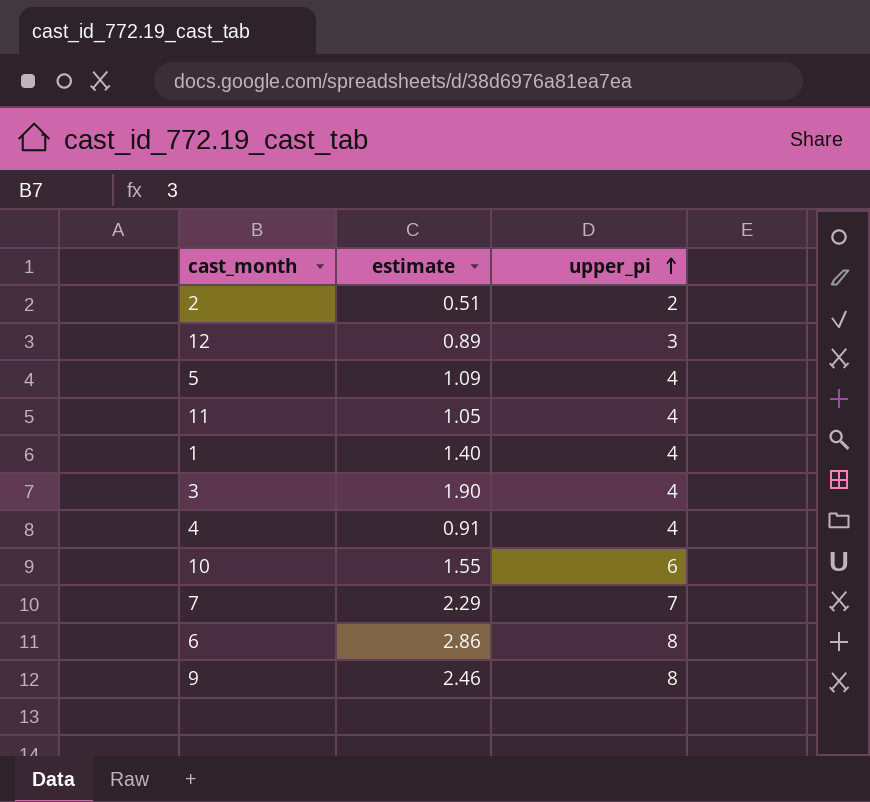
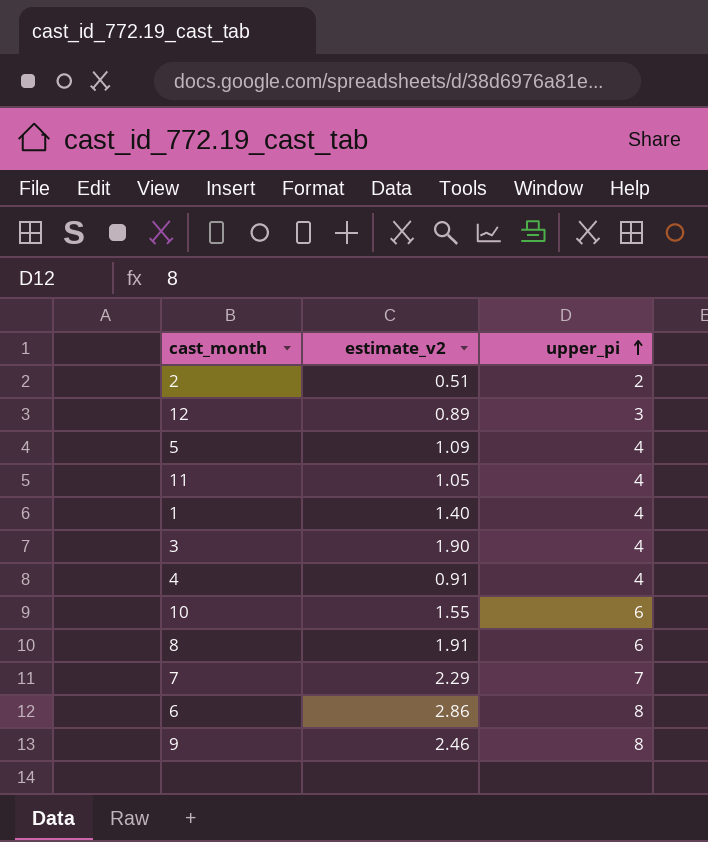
column name: estimate -> estimate_v2
row 8: none -> 1.91 | 6

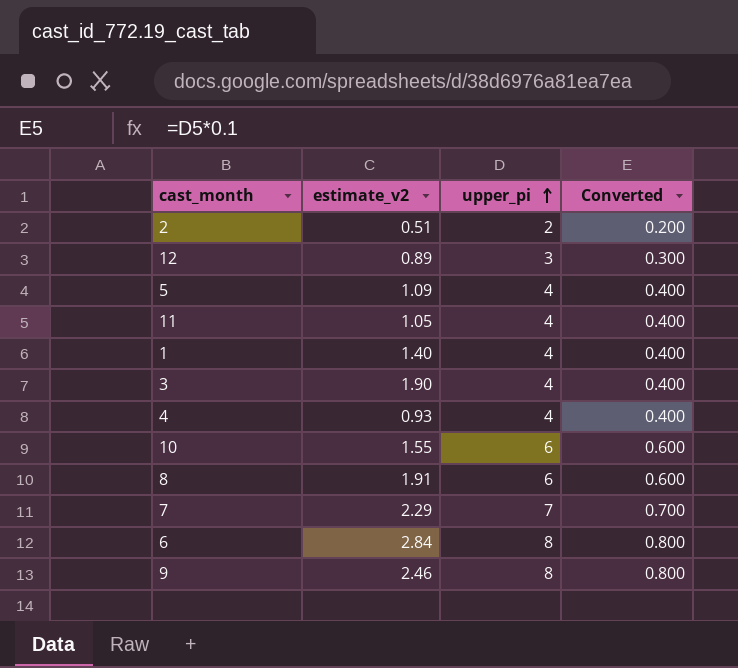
column Converted | formula: none -> [upper_pi] * 0.1
4 | estimate_v2: 0.91 -> 0.93
6 | estimate_v2: 2.86 -> 2.84

